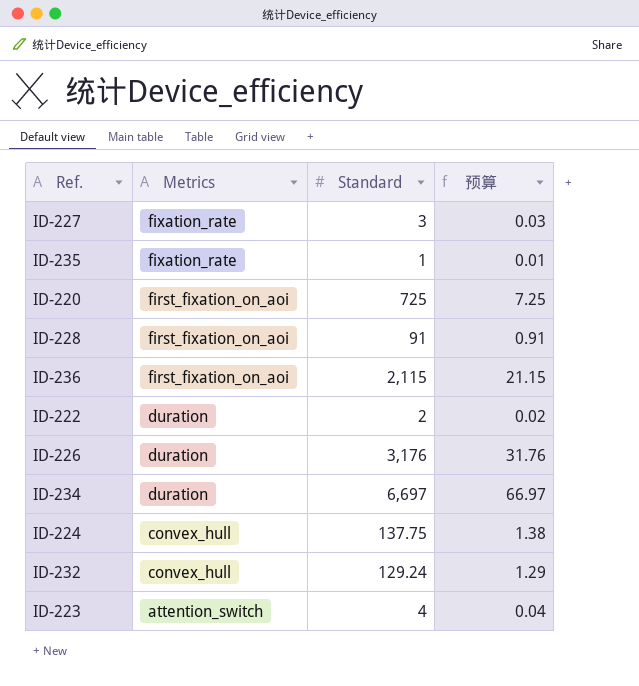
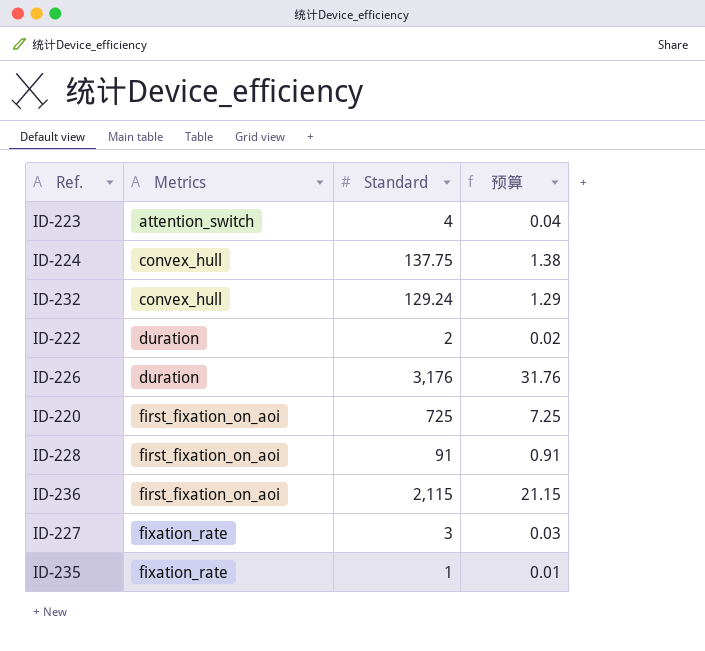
row order: Metrics descending -> Metrics ascending
row ID-234: duration | 6,697 | 66.97 -> none

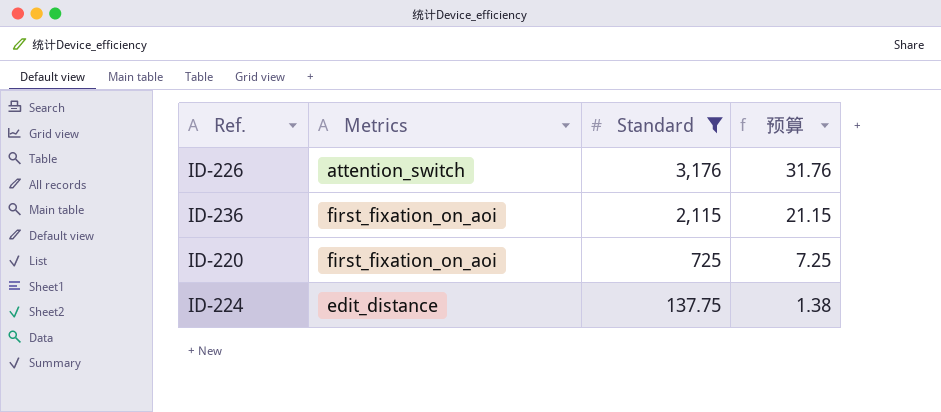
filter: none -> Standard >= 137.75
row order: Metrics ascending -> Standard descending
ID-226 | Metrics: duration -> attention_switch
ID-224 | Metrics: convex_hull -> edit_distance

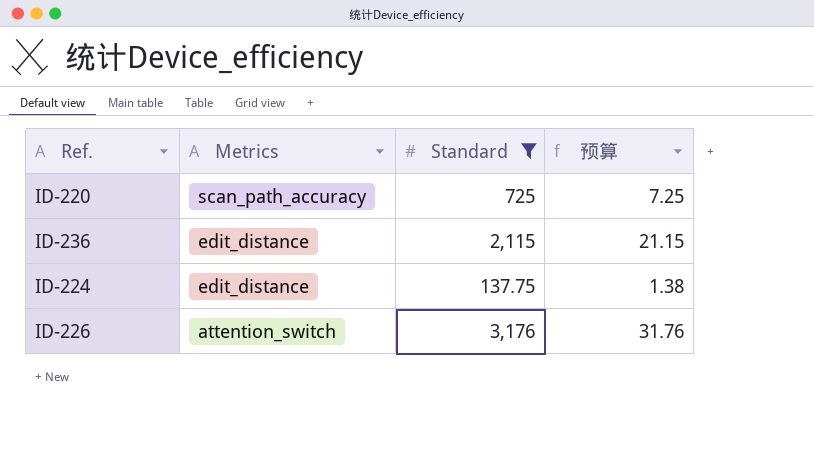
row order: Standard descending -> Metrics descending
ID-220 | Metrics: first_fixation_on_aoi -> scan_path_accuracy
ID-236 | Metrics: first_fixation_on_aoi -> edit_distance

